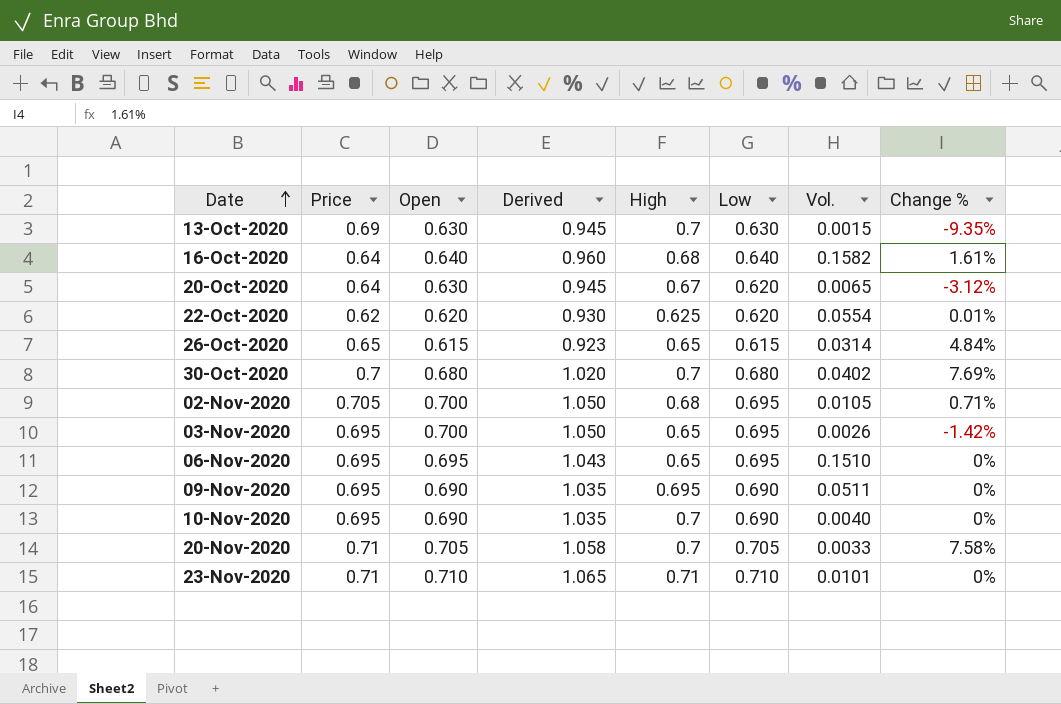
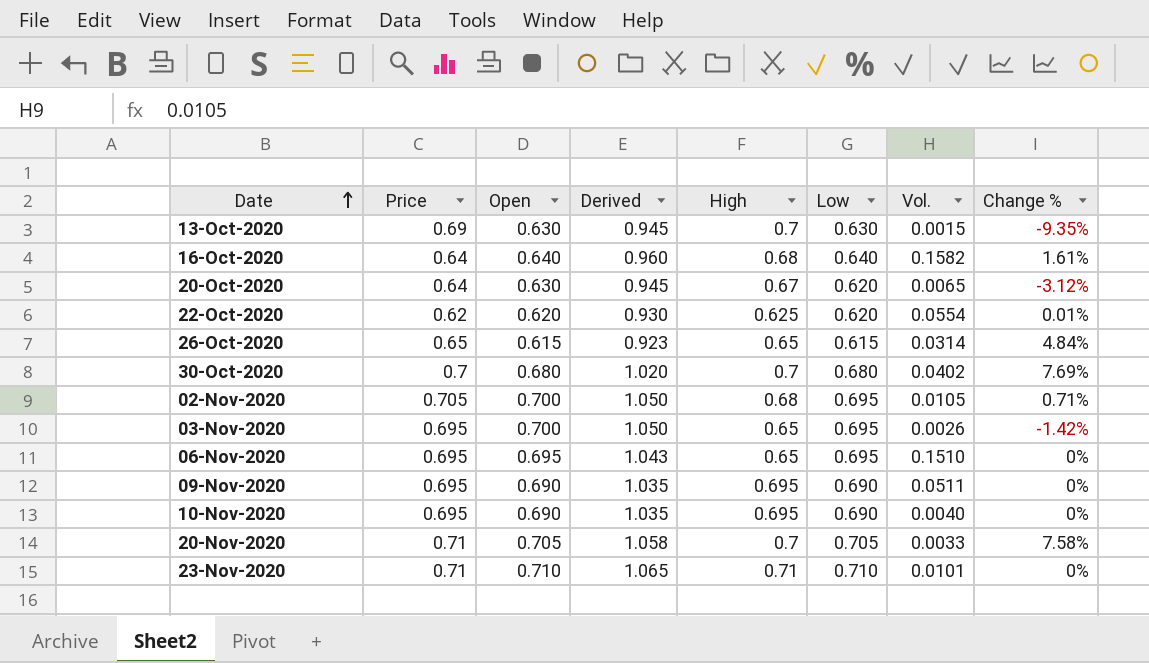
10-Nov-2020 | High: 0.7 -> 0.695

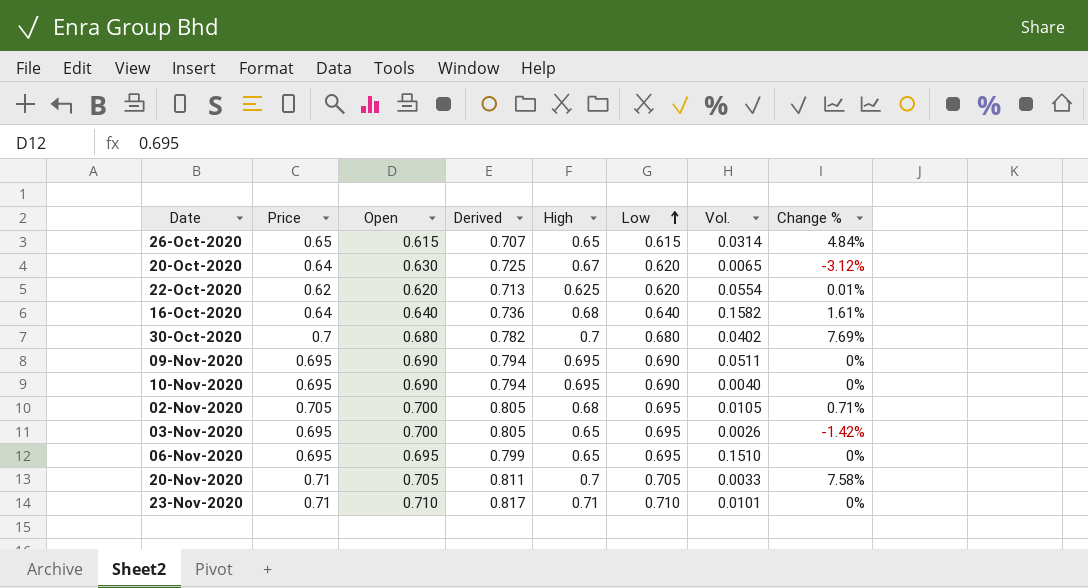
row order: Date ascending -> Low ascending
column Derived | formula: [Open] * 1.5 -> [Open] * 1.15
row 13-Oct-2020: 0.69 | 0.630 | 0.945 | 0.7 | 0.630 | 0.0015 | -9.35% -> none

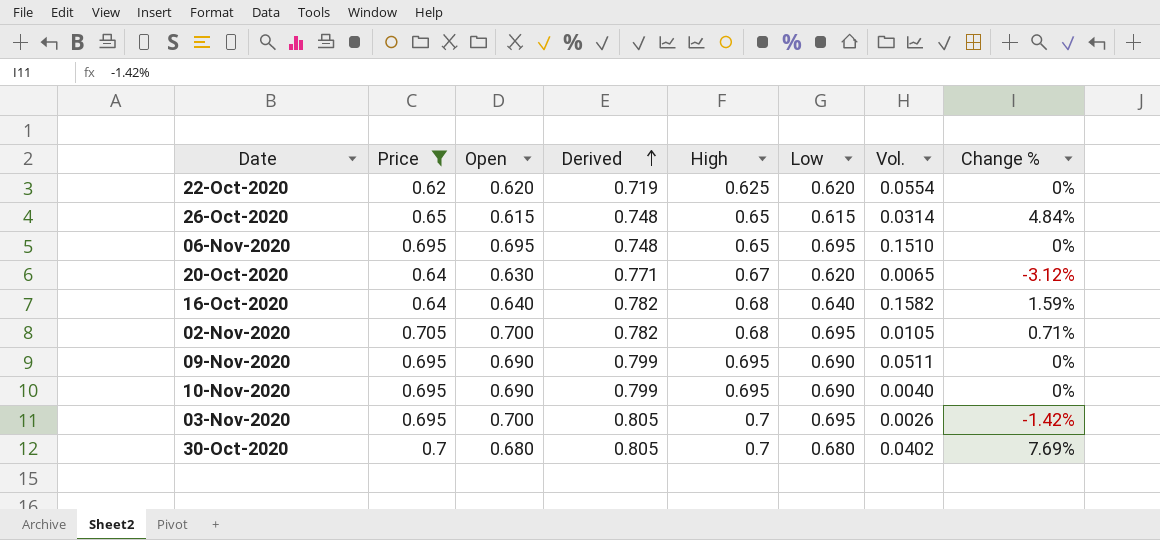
filter: none -> Price != 0.71
row order: Low ascending -> Derived ascending
column Derived | formula: [Open] * 1.15 -> [High] * 1.15
22-Oct-2020 | Change %: 0.01% -> 0%
16-Oct-2020 | Change %: 1.61% -> 1.59%
03-Nov-2020 | High: 0.65 -> 0.7

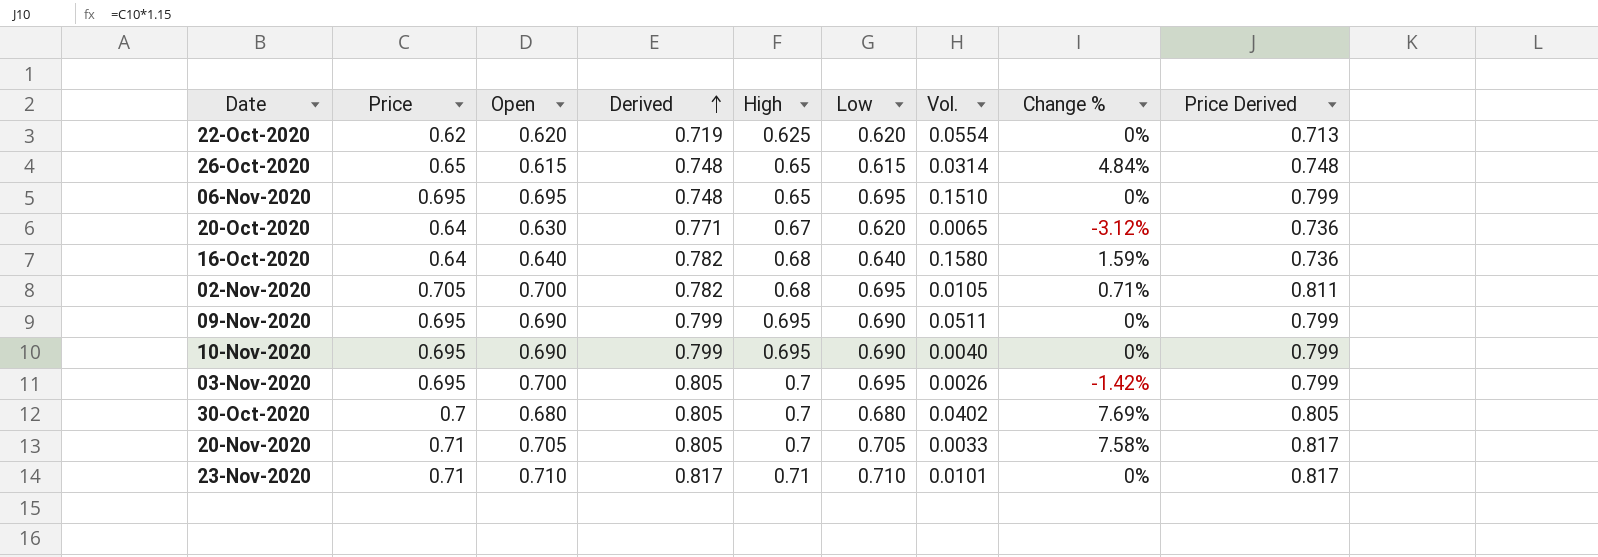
filter: Price != 0.71 -> none
column Price Derived | formula: none -> [Price] * 1.15
16-Oct-2020 | Vol.: 0.1582 -> 0.1580

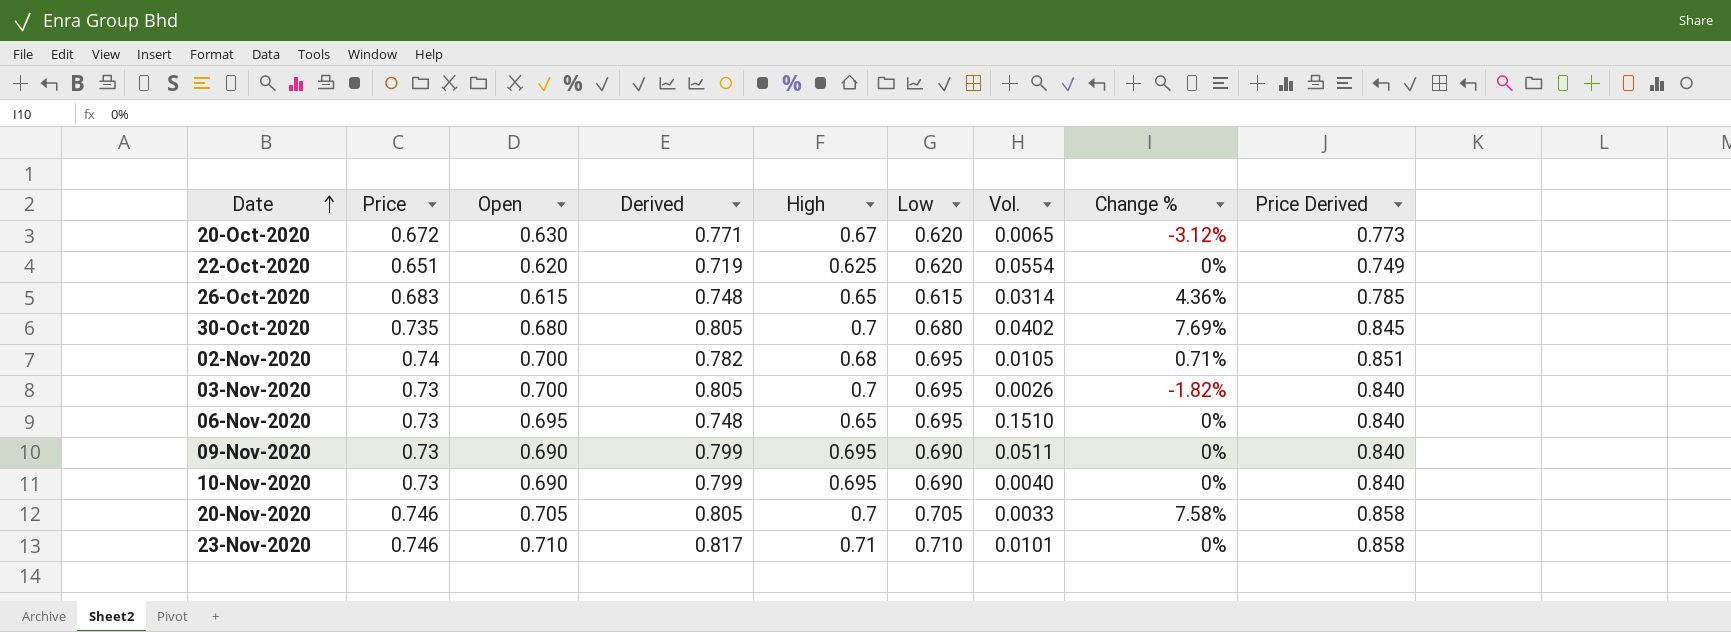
row order: Derived ascending -> Date ascending
row 16-Oct-2020: 0.64 | 0.640 | 0.782 | 0.68 | 0.640 | 0.1580 | 1.59% | 0.736 -> none
20-Oct-2020 | Price: 0.64 -> 0.672
20-Oct-2020 | Price Derived: 0.736 -> 0.773
22-Oct-2020 | Price: 0.62 -> 0.651
22-Oct-2020 | Price Derived: 0.713 -> 0.749
26-Oct-2020 | Price: 0.65 -> 0.683
26-Oct-2020 | Change %: 4.84% -> 4.36%
26-Oct-2020 | Price Derived: 0.748 -> 0.785
30-Oct-2020 | Price: 0.7 -> 0.735
30-Oct-2020 | Price Derived: 0.805 -> 0.845
02-Nov-2020 | Price: 0.705 -> 0.74
02-Nov-2020 | Price Derived: 0.811 -> 0.851
03-Nov-2020 | Price: 0.695 -> 0.73
03-Nov-2020 | Change %: -1.42% -> -1.82%
03-Nov-2020 | Price Derived: 0.799 -> 0.840
06-Nov-2020 | Price: 0.695 -> 0.73
06-Nov-2020 | Price Derived: 0.799 -> 0.840
09-Nov-2020 | Price: 0.695 -> 0.73
09-Nov-2020 | Price Derived: 0.799 -> 0.840
10-Nov-2020 | Price: 0.695 -> 0.73
10-Nov-2020 | Price Derived: 0.799 -> 0.840
20-Nov-2020 | Price: 0.71 -> 0.746
20-Nov-2020 | Price Derived: 0.817 -> 0.858
23-Nov-2020 | Price: 0.71 -> 0.746
23-Nov-2020 | Price Derived: 0.817 -> 0.858

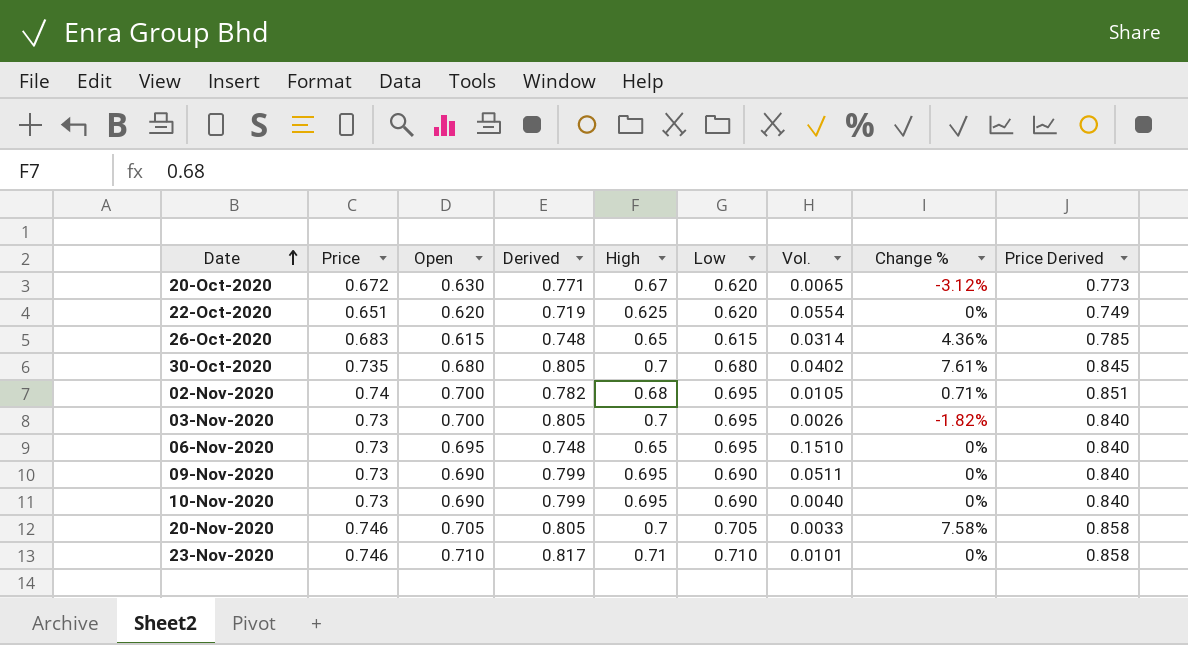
30-Oct-2020 | Change %: 7.69% -> 7.61%

